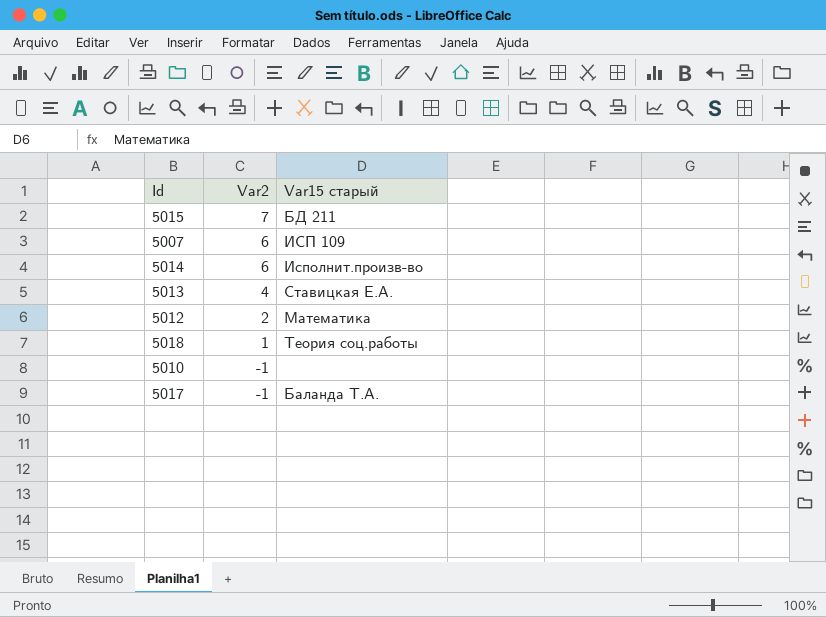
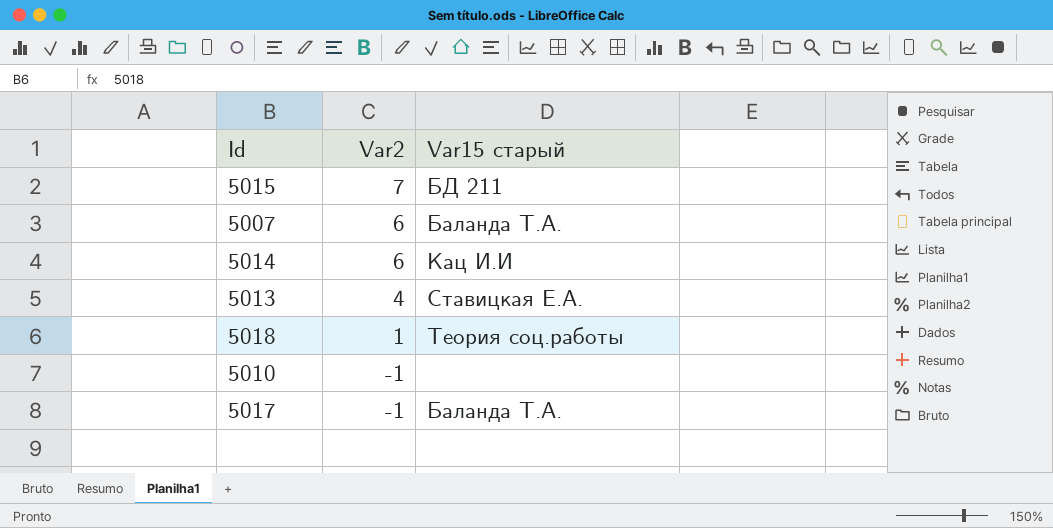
row 5012: 2 | Математика -> none
5007 | Var15 старый: ИСП 109 -> Баланда Т.А.
5014 | Var15 старый: Исполнит.произв-во -> Кац И.И

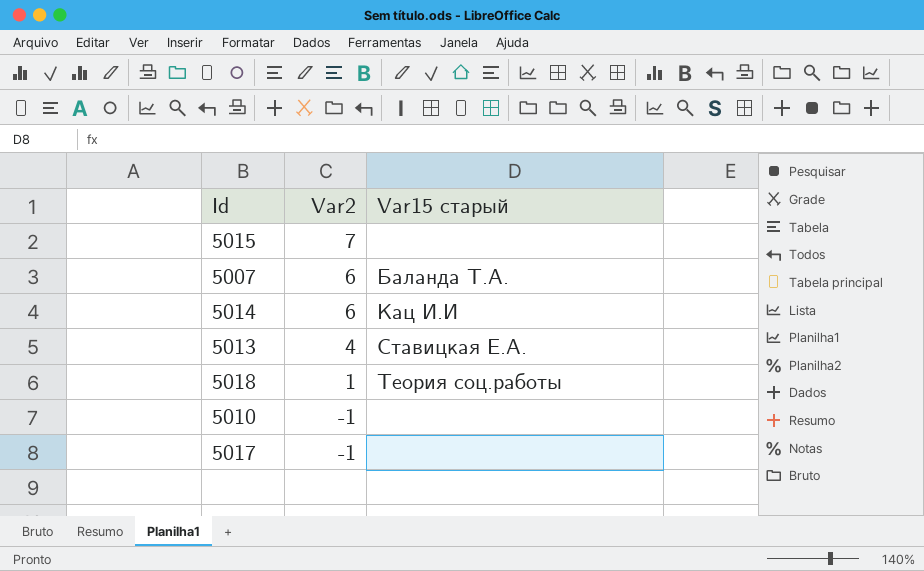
5015 | Var15 старый: БД 211 -> none
5017 | Var15 старый: Баланда Т.А. -> none

